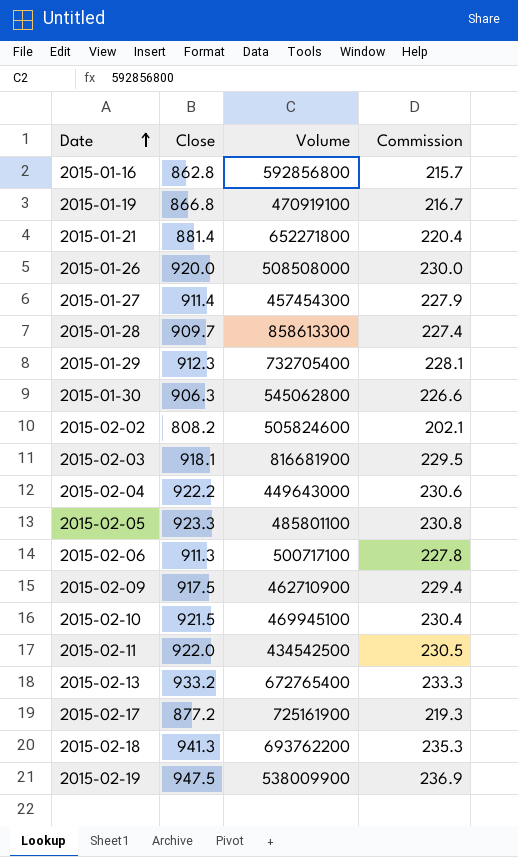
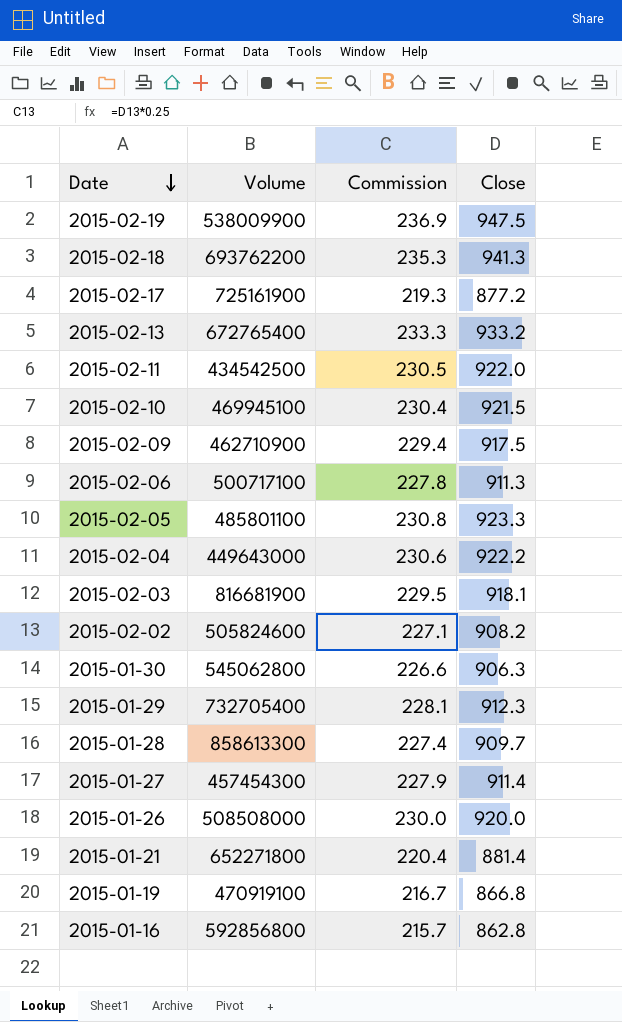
row order: Date ascending -> Date descending
column Close | position: 2 -> 4
2015-02-02 | Commission: 202.1 -> 227.1
2015-02-02 | Close: 808.2 -> 908.2

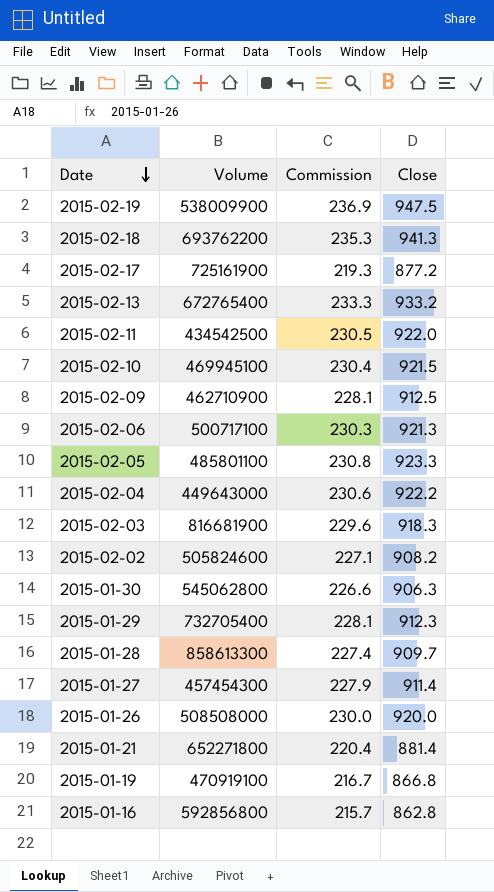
2015-02-09 | Commission: 229.4 -> 228.1
2015-02-09 | Close: 917.5 -> 912.5
2015-02-06 | Commission: 227.8 -> 230.3
2015-02-06 | Close: 911.3 -> 921.3
2015-02-03 | Commission: 229.5 -> 229.6
2015-02-03 | Close: 918.1 -> 918.3

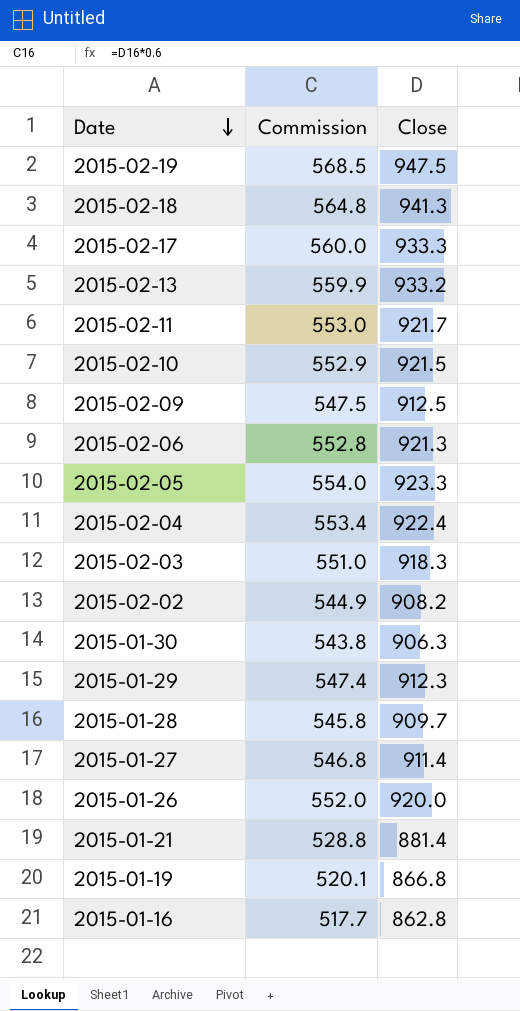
column Volume | position: 2 -> none
column Commission | formula: [Close] * 0.25 -> [Close] * 0.6
2015-02-17 | Close: 877.2 -> 933.3
2015-02-11 | Close: 922.0 -> 921.7
2015-02-04 | Close: 922.2 -> 922.4

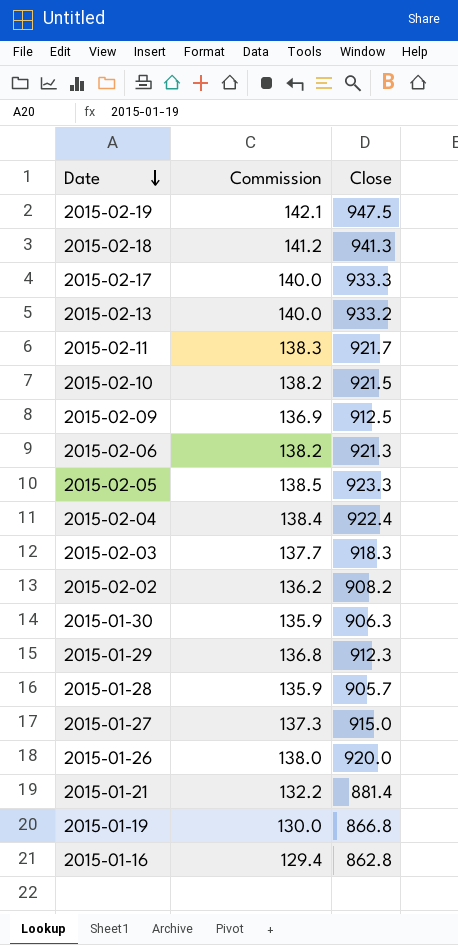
column Commission | formula: [Close] * 0.6 -> [Close] * 0.15
2015-01-28 | Close: 909.7 -> 905.7
2015-01-27 | Close: 911.4 -> 915.0

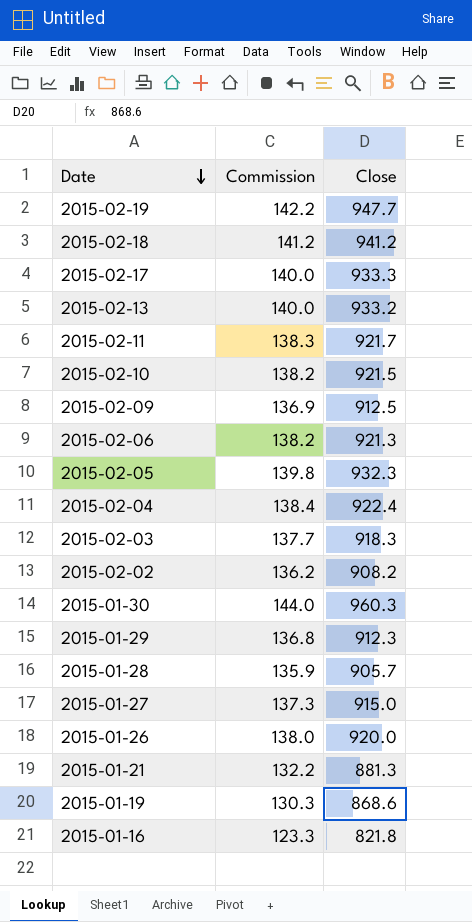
2015-02-19 | Commission: 142.1 -> 142.2
2015-02-19 | Close: 947.5 -> 947.7
2015-02-18 | Close: 941.3 -> 941.2
2015-02-05 | Commission: 138.5 -> 139.8
2015-02-05 | Close: 923.3 -> 932.3
2015-01-30 | Commission: 135.9 -> 144.0
2015-01-30 | Close: 906.3 -> 960.3
2015-01-21 | Close: 881.4 -> 881.3
2015-01-19 | Commission: 130.0 -> 130.3
2015-01-19 | Close: 866.8 -> 868.6
2015-01-16 | Commission: 129.4 -> 123.3
2015-01-16 | Close: 862.8 -> 821.8

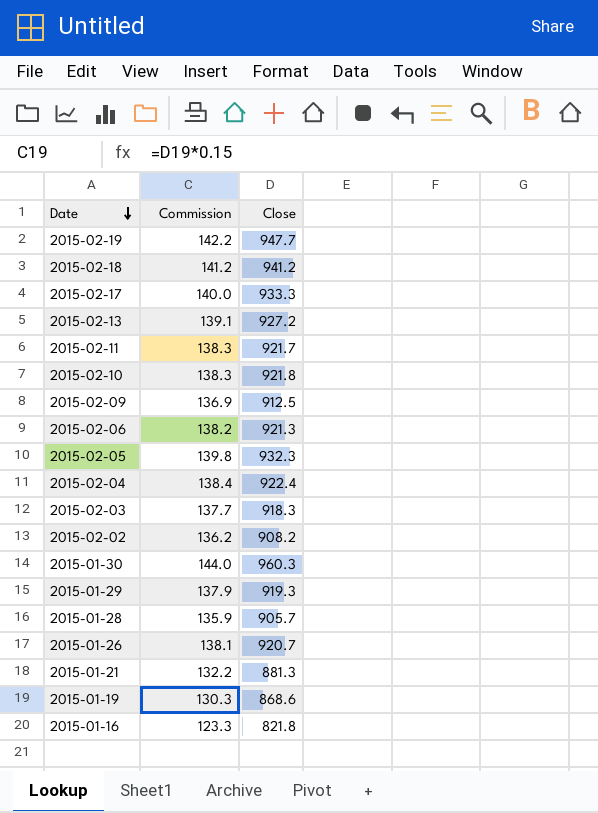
row 2015-01-27: 137.3 | 915.0 -> none
2015-02-13 | Commission: 140.0 -> 139.1
2015-02-13 | Close: 933.2 -> 927.2
2015-02-10 | Commission: 138.2 -> 138.3
2015-02-10 | Close: 921.5 -> 921.8
2015-01-29 | Commission: 136.8 -> 137.9
2015-01-29 | Close: 912.3 -> 919.3
2015-01-26 | Commission: 138.0 -> 138.1
2015-01-26 | Close: 920.0 -> 920.7

